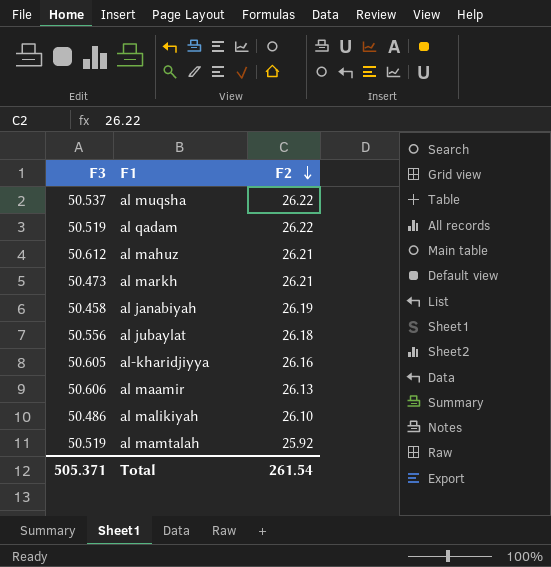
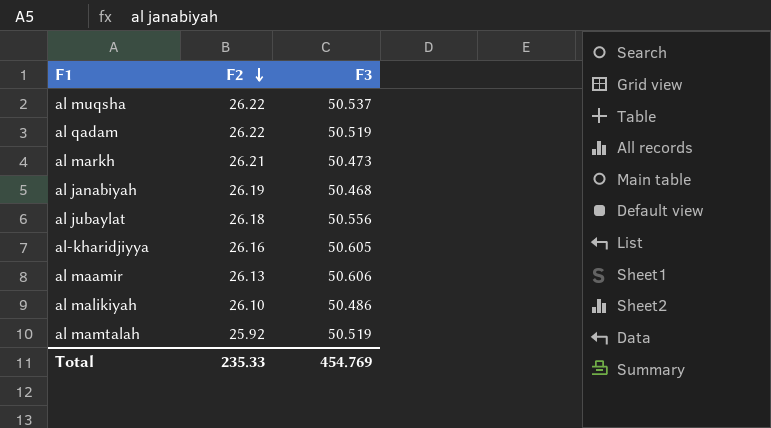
column F3 | position: 1 -> 3
row al mahuz: 50.612 | 26.21 -> none
al janabiyah | F3: 50.458 -> 50.468
Total | F2: 261.54 -> 235.33
Total | F3: 505.371 -> 454.769

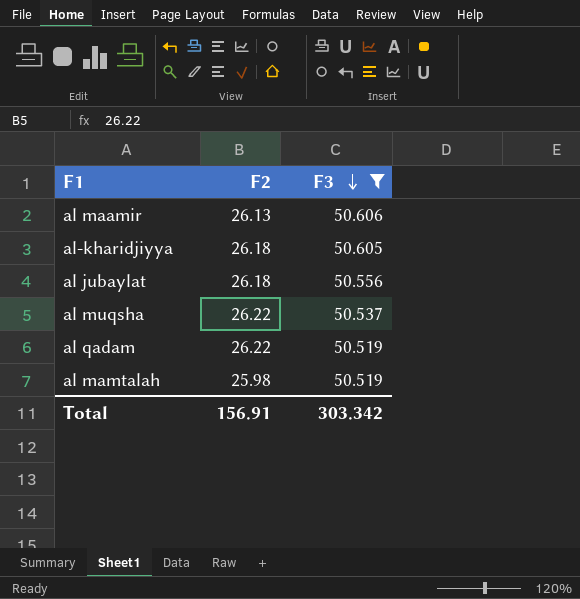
filter: none -> F3 >= 50.519
row order: F2 descending -> F3 descending
al-kharidjiyya | F2: 26.16 -> 26.18
al mamtalah | F2: 25.92 -> 25.98
Total | F2: 235.33 -> 156.91
Total | F3: 454.769 -> 303.342

